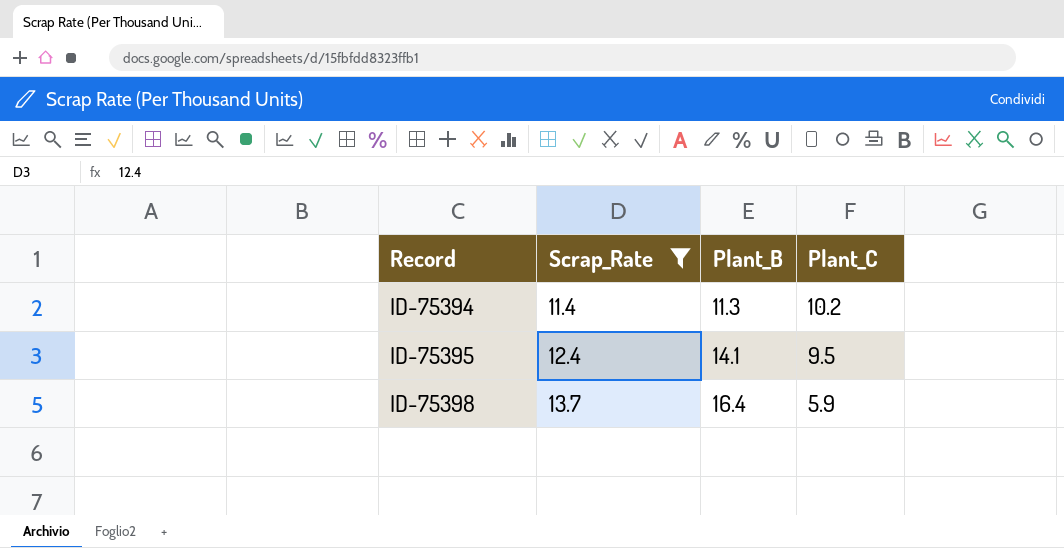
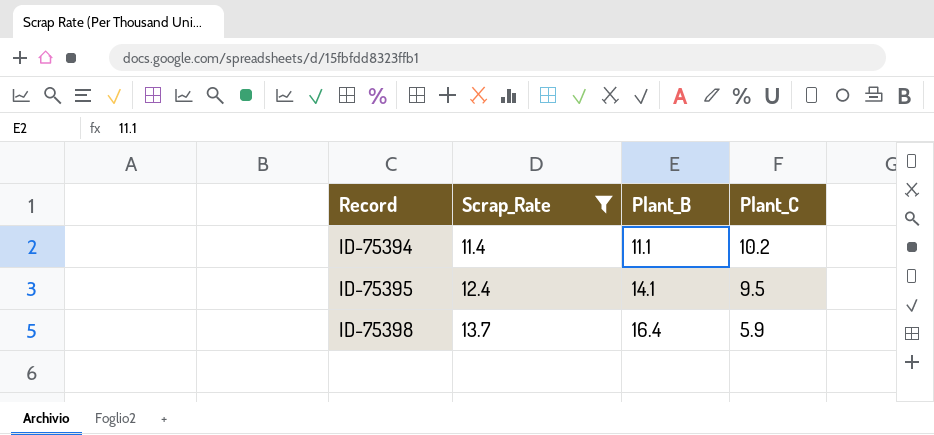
ID-75394 | Plant_B: 11.3 -> 11.1

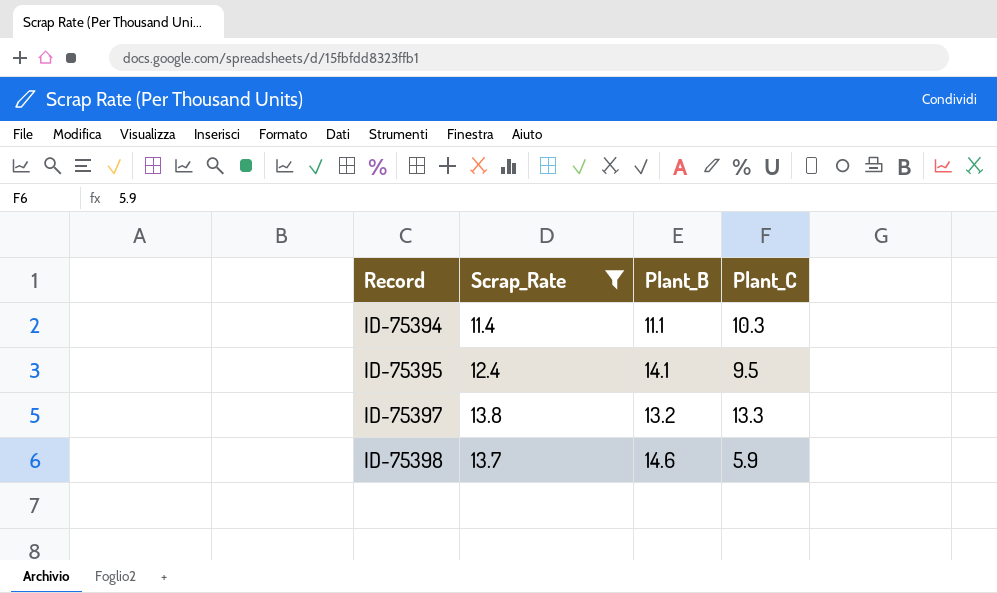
ID-75394 | Plant_C: 10.2 -> 10.3
row ID-75397: none -> 13.8 | 13.2 | 13.3
ID-75398 | Plant_B: 16.4 -> 14.6

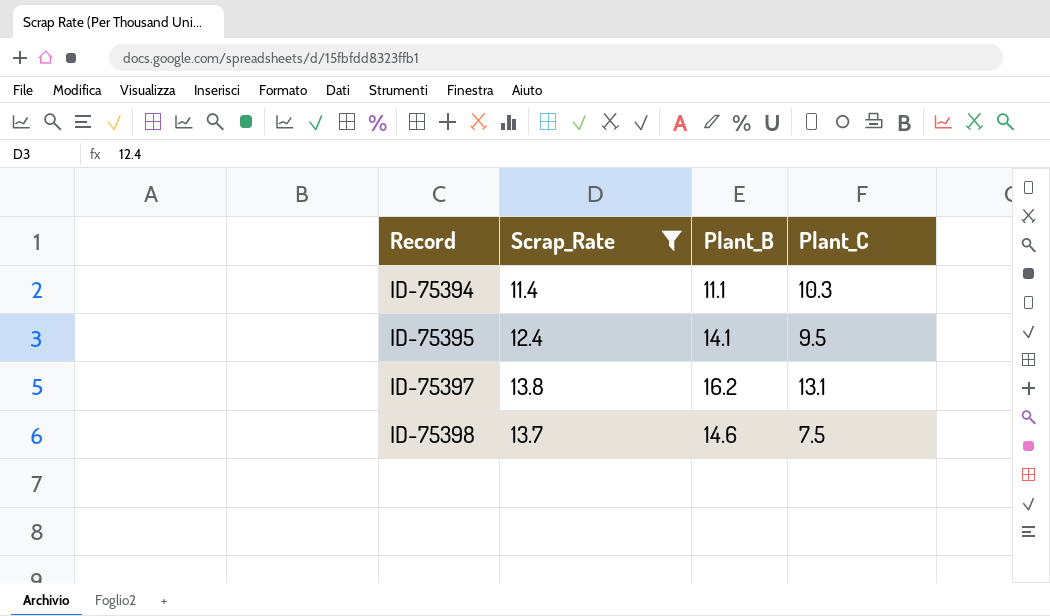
ID-75397 | Plant_B: 13.2 -> 16.2
ID-75397 | Plant_C: 13.3 -> 13.1
ID-75398 | Plant_C: 5.9 -> 7.5

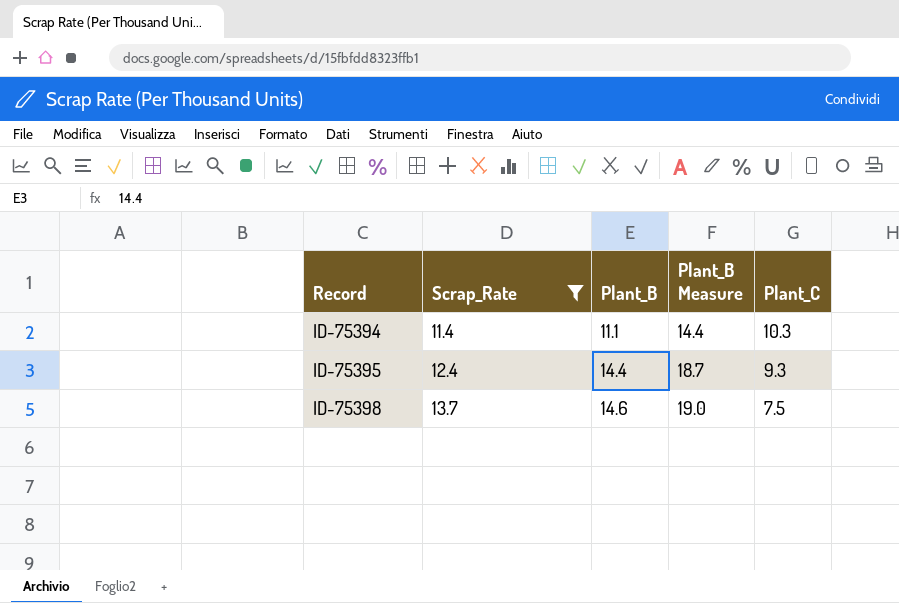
column Plant_B Measure | formula: none -> [Plant_B] * 1.3
row ID-75397: 13.8 | 16.2 | 13.1 -> none
ID-75395 | Plant_B: 14.1 -> 14.4
ID-75395 | Plant_C: 9.5 -> 9.3

